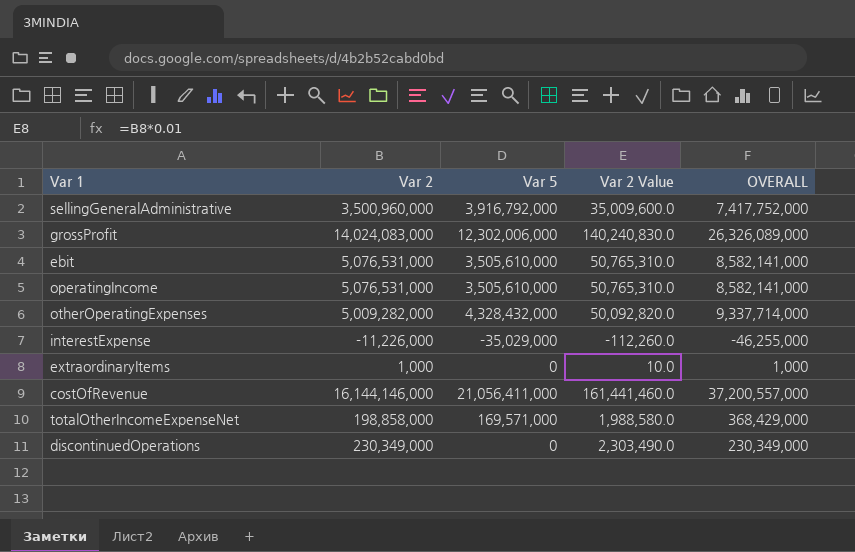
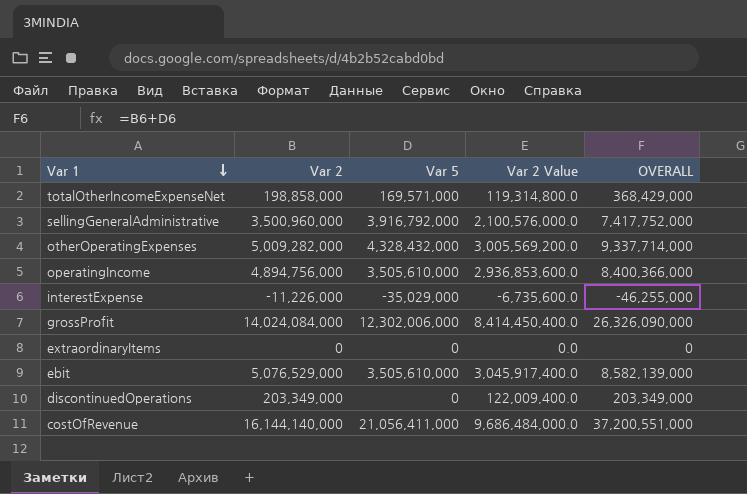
row order: none -> Var 1 descending
column Var 2 Value | formula: [Var 2] * 0.01 -> [Var 2] * 0.6
operatingIncome | Var 2: 5,076,531,000 -> 4,894,756,000
operatingIncome | OVERALL: 8,582,141,000 -> 8,400,366,000
grossProfit | Var 2: 14,024,083,000 -> 14,024,084,000
grossProfit | OVERALL: 26,326,089,000 -> 26,326,090,000
extraordinaryItems | Var 2: 1,000 -> 0
extraordinaryItems | OVERALL: 1,000 -> 0
ebit | Var 2: 5,076,531,000 -> 5,076,529,000
ebit | OVERALL: 8,582,141,000 -> 8,582,139,000
discontinuedOperations | Var 2: 230,349,000 -> 203,349,000
discontinuedOperations | OVERALL: 230,349,000 -> 203,349,000
costOfRevenue | Var 2: 16,144,146,000 -> 16,144,140,000
costOfRevenue | OVERALL: 37,200,557,000 -> 37,200,551,000

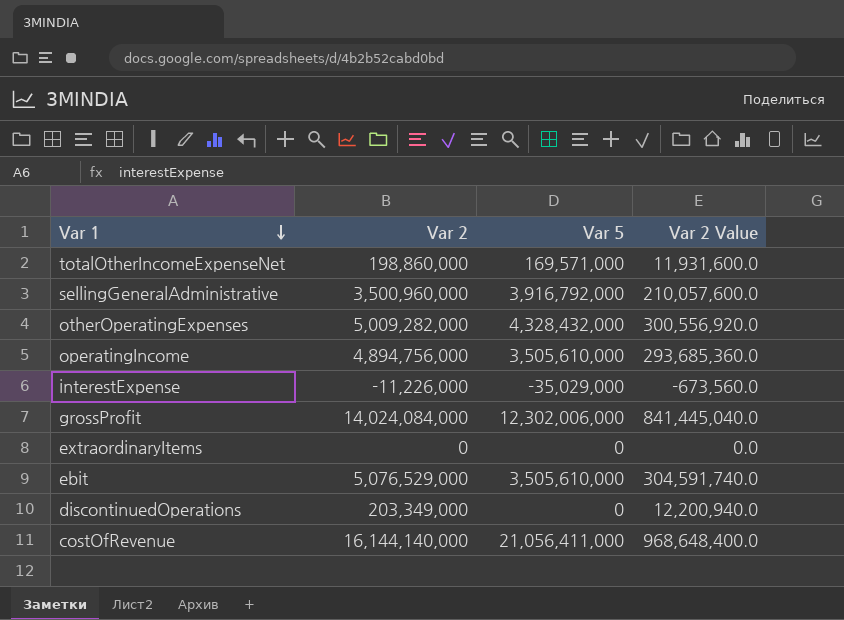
column OVERALL | formula: [Var 2] + [Var 5] -> none
column Var 2 Value | formula: [Var 2] * 0.6 -> [Var 2] * 0.06
totalOtherIncomeExpenseNet | Var 2: 198,858,000 -> 198,860,000

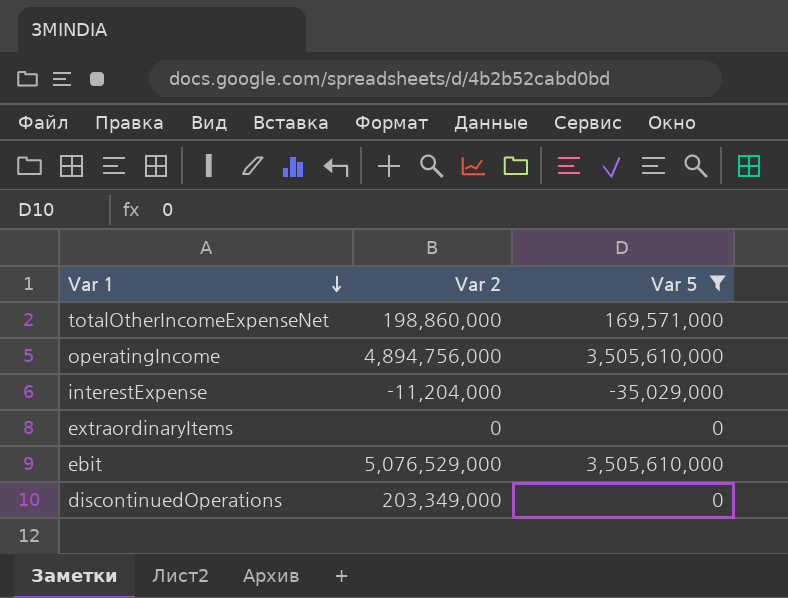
filter: none -> Var 5 <= 3,505,610,000
column Var 2 Value | formula: [Var 2] * 0.06 -> none
interestExpense | Var 2: -11,226,000 -> -11,204,000

